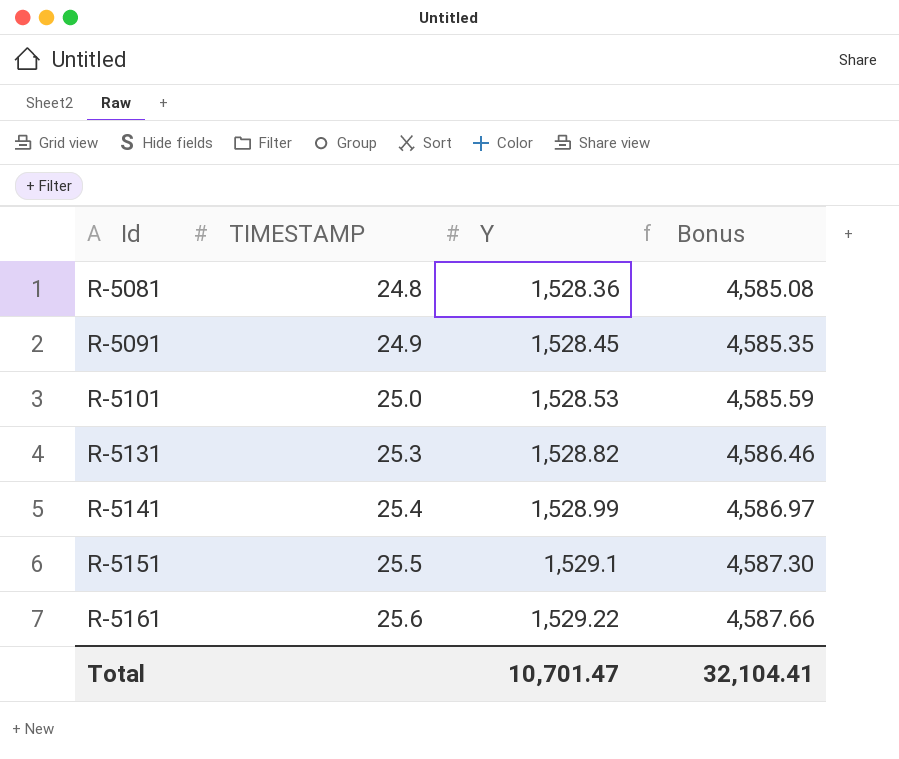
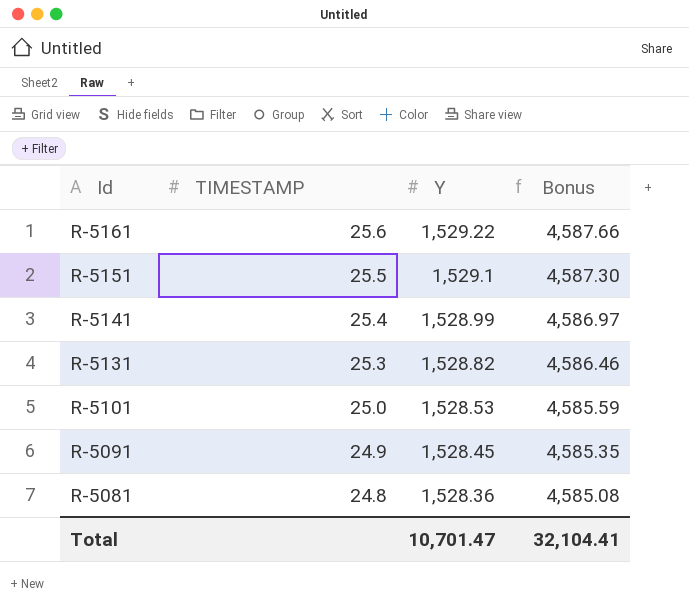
row order: Id ascending -> Id descending

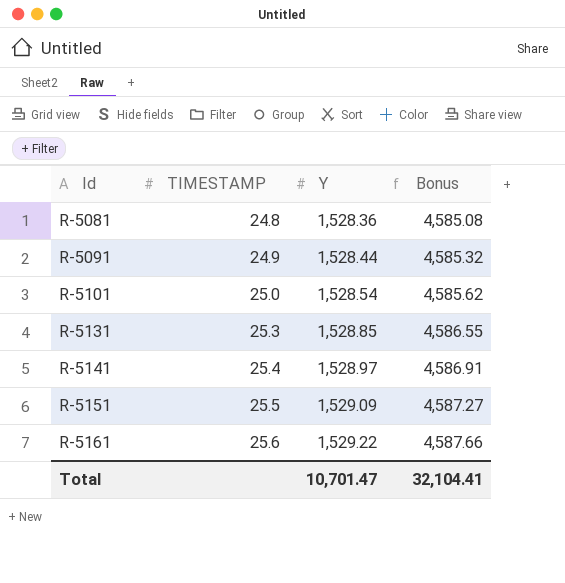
row order: Id descending -> Id ascending
R-5091 | Y: 1,528.45 -> 1,528.44
R-5091 | Bonus: 4,585.35 -> 4,585.32
R-5101 | Y: 1,528.53 -> 1,528.54
R-5101 | Bonus: 4,585.59 -> 4,585.62
R-5131 | Y: 1,528.82 -> 1,528.85
R-5131 | Bonus: 4,586.46 -> 4,586.55
R-5141 | Y: 1,528.99 -> 1,528.97
R-5141 | Bonus: 4,586.97 -> 4,586.91
R-5151 | Y: 1,529.1 -> 1,529.09
R-5151 | Bonus: 4,587.30 -> 4,587.27

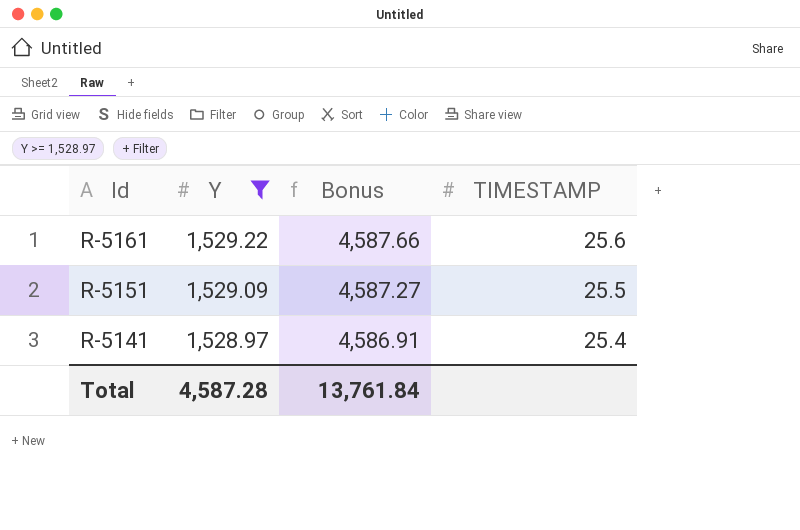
filter: none -> Y >= 1,528.97
row order: Id ascending -> Id descending
column TIMESTAMP | position: 2 -> 4
Total | Y: 10,701.47 -> 4,587.28
Total | Bonus: 32,104.41 -> 13,761.84

